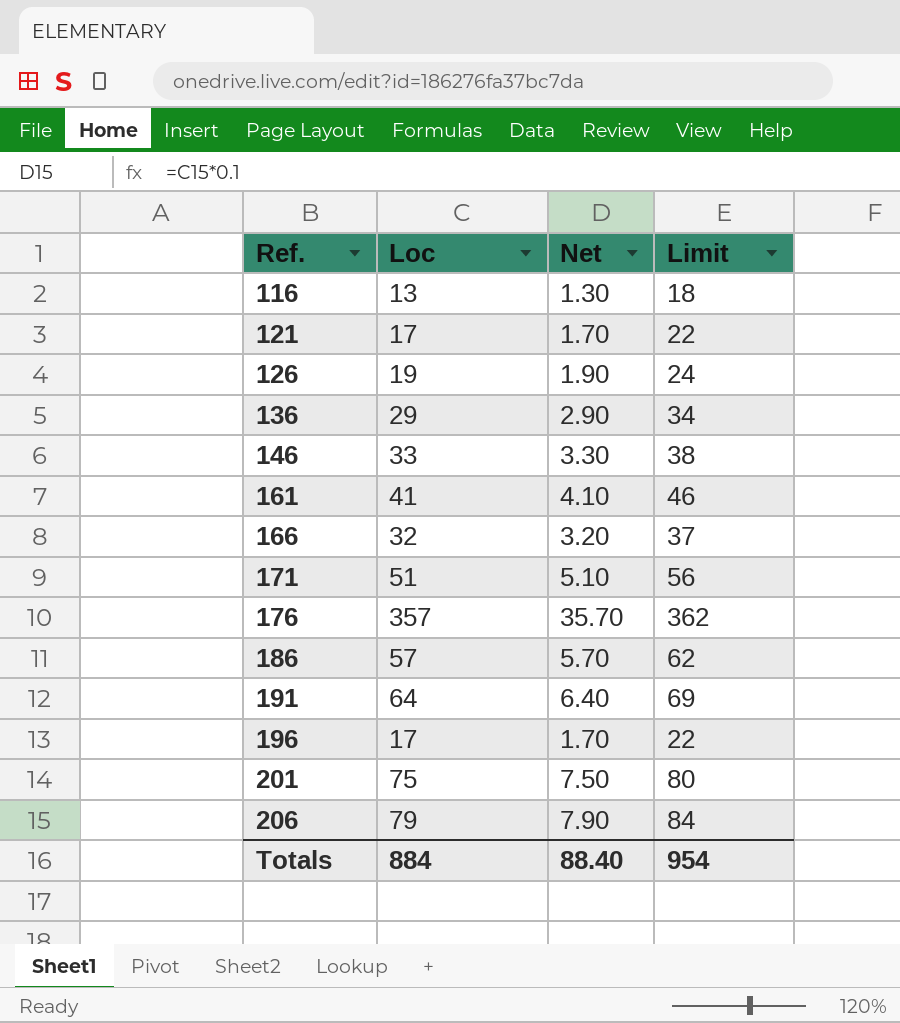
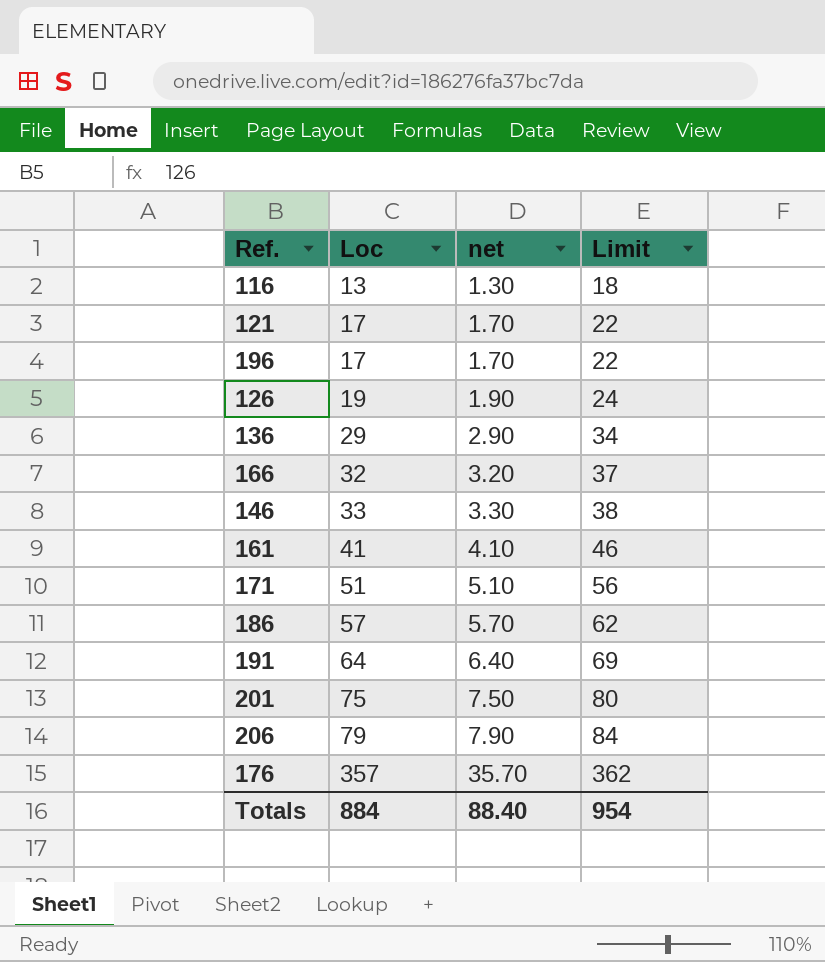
row order: Ref. ascending -> Loc ascending
column name: Net -> net

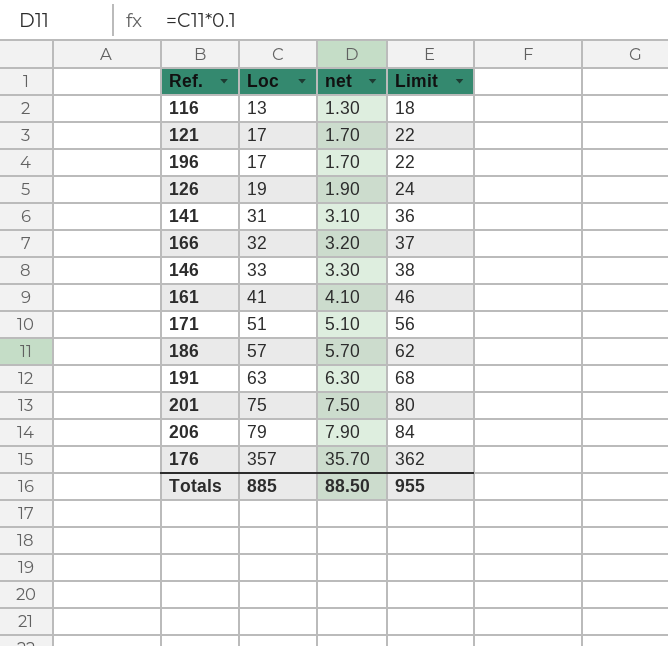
row 136: 29 | 2.90 | 34 -> none
row 141: none -> 31 | 3.10 | 36
191 | Loc: 64 -> 63
191 | net: 6.40 -> 6.30
191 | Limit: 69 -> 68
Totals | Loc: 884 -> 885
Totals | net: 88.40 -> 88.50
Totals | Limit: 954 -> 955

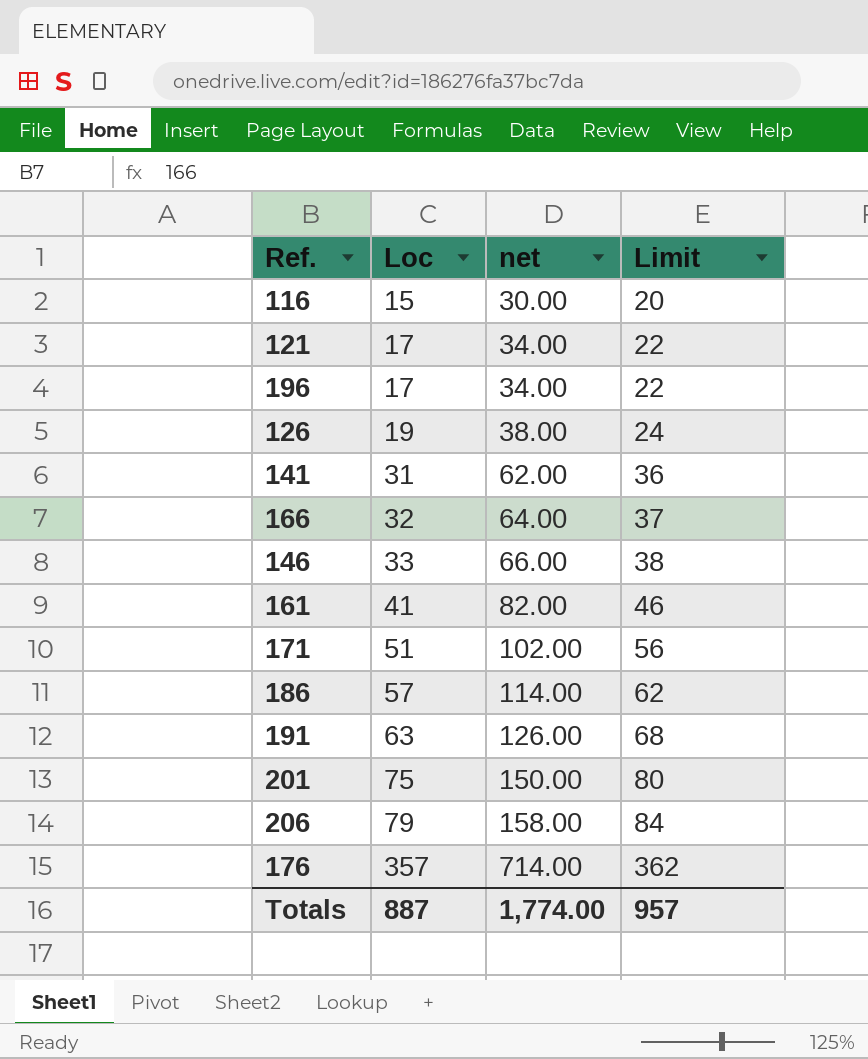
column net | formula: [Loc] * 0.1 -> [Loc] * 2
116 | Loc: 13 -> 15
116 | Limit: 18 -> 20
Totals | Loc: 885 -> 887
Totals | net: 88.50 -> 1,774.00
Totals | Limit: 955 -> 957

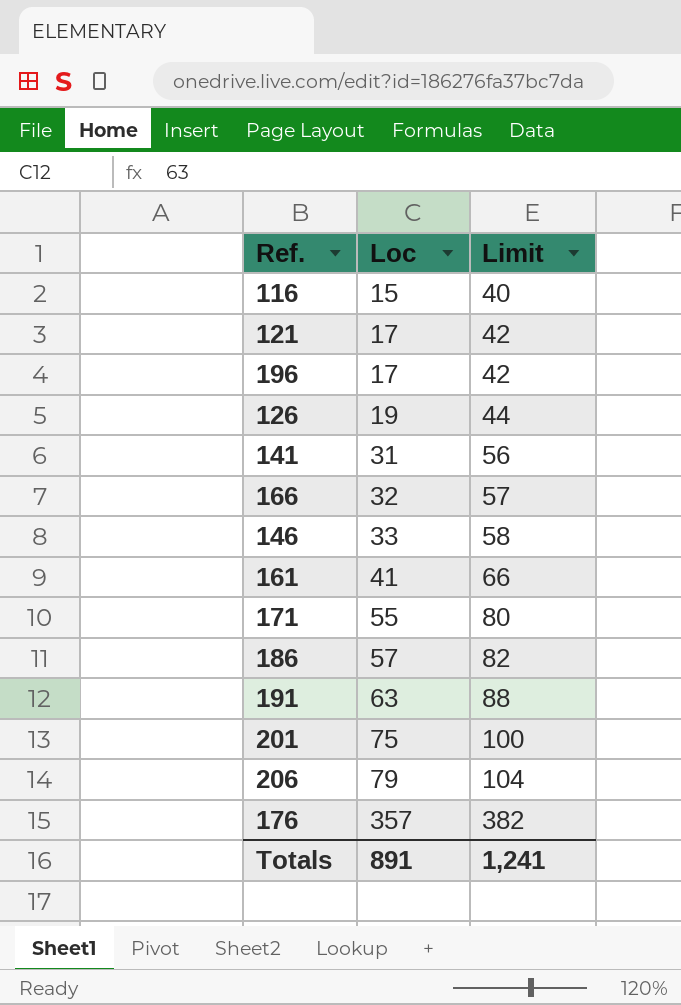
column net | formula: [Loc] * 2 -> none
column Limit | formula: [Loc] + 5 -> [Loc] + 25
171 | Loc: 51 -> 55
Totals | Loc: 887 -> 891
Totals | Limit: 957 -> 1,241

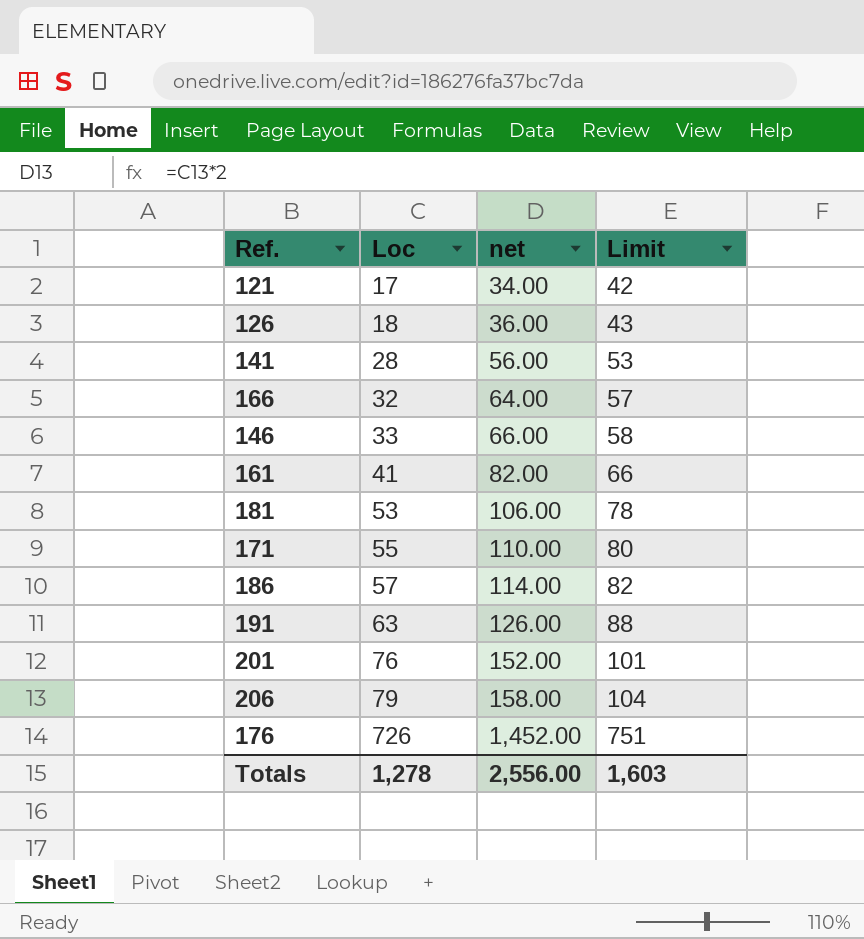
column net | formula: none -> [Loc] * 2
row 116: 15 | 40 -> none
row 196: 17 | 42 -> none
126 | Loc: 19 -> 18
126 | Limit: 44 -> 43
141 | Loc: 31 -> 28
141 | Limit: 56 -> 53
row 181: none -> 53 | 106.00 | 78
201 | Loc: 75 -> 76
201 | Limit: 100 -> 101
176 | Loc: 357 -> 726
176 | Limit: 382 -> 751
Totals | Loc: 891 -> 1,278
Totals | Limit: 1,241 -> 1,603

